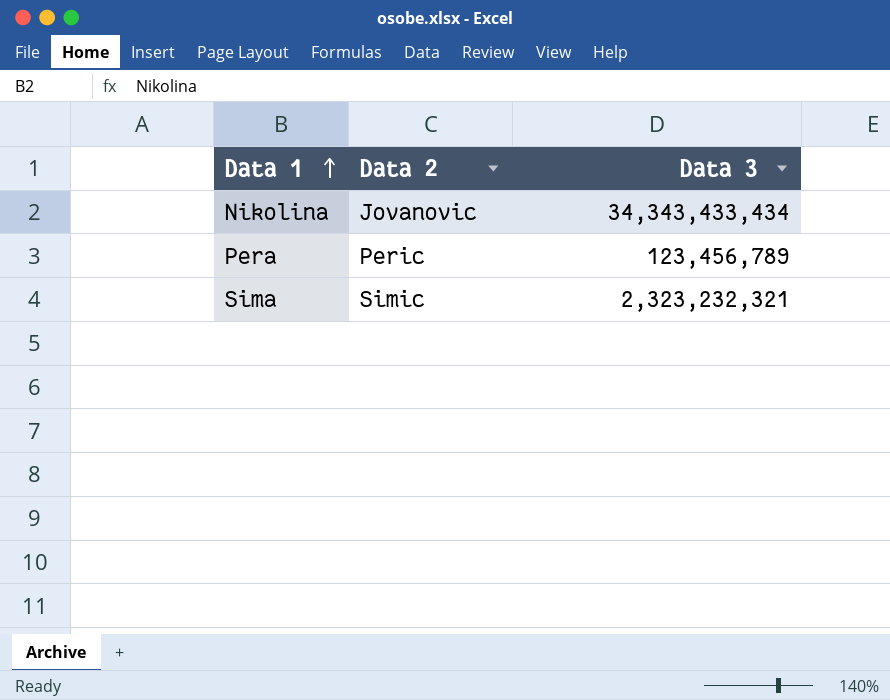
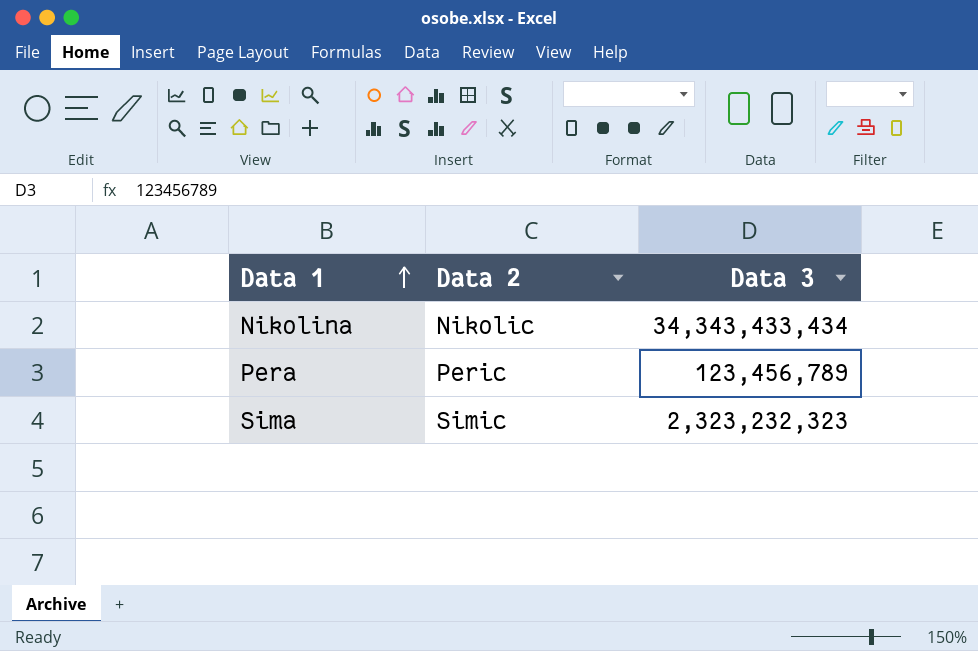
Nikolina | Data 2: Jovanovic -> Nikolic
Sima | Data 3: 2,323,232,321 -> 2,323,232,323

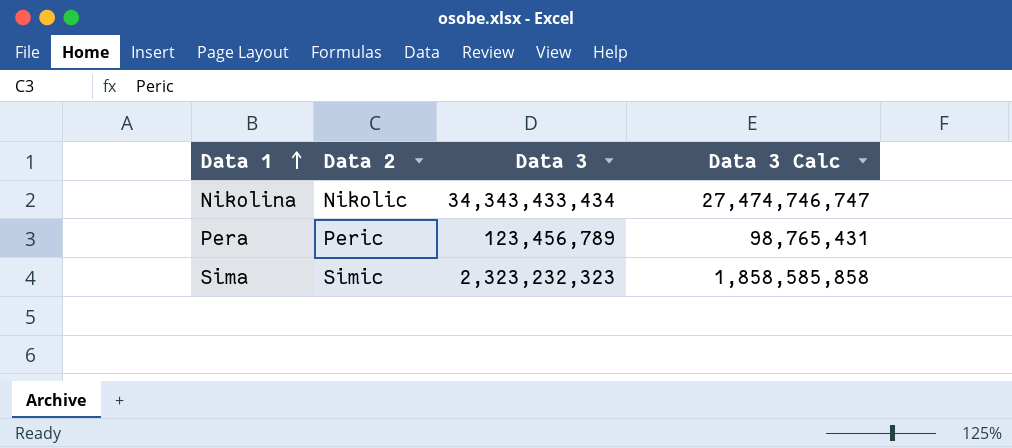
column Data 3 Calc | formula: none -> [Data 3] * 0.8

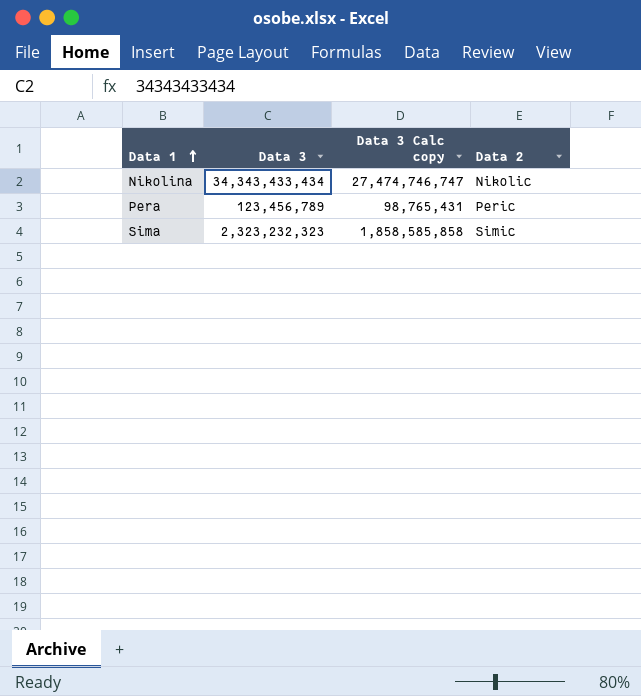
column name: Data 3 Calc -> Data 3 Calc copy
column Data 2 | position: 2 -> 4

